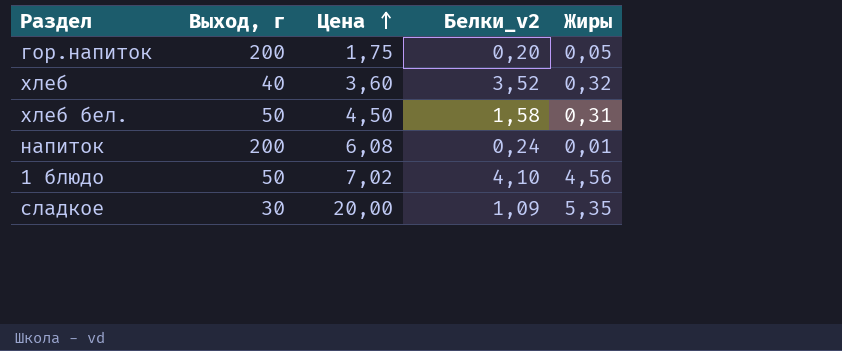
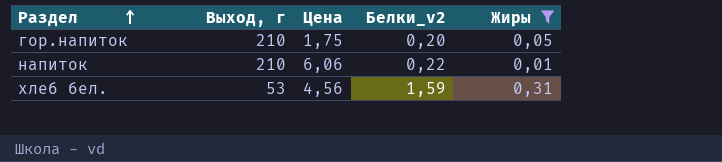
filter: none -> Жиры <= 0,31
row order: Цена ascending -> Раздел ascending
гор.напиток | Выход, г: 200 -> 210
напиток | Выход, г: 200 -> 210
напиток | Цена: 6,08 -> 6,06
напиток | Белки_v2: 0,24 -> 0,22
хлеб бел. | Выход, г: 50 -> 53
хлеб бел. | Цена: 4,50 -> 4,56
хлеб бел. | Белки_v2: 1,58 -> 1,59

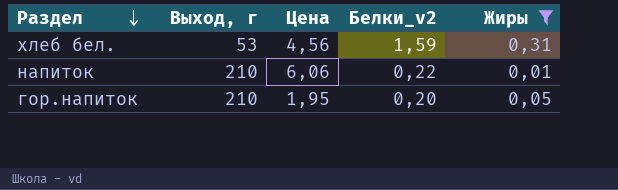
row order: Раздел ascending -> Раздел descending
гор.напиток | Цена: 1,75 -> 1,95

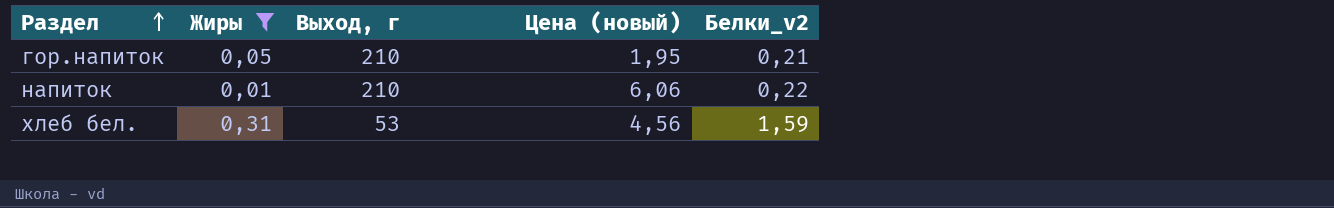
row order: Раздел descending -> Раздел ascending
column Жиры | position: 5 -> 2
column name: Цена -> Цена (новый)
гор.напиток | Белки_v2: 0,20 -> 0,21

